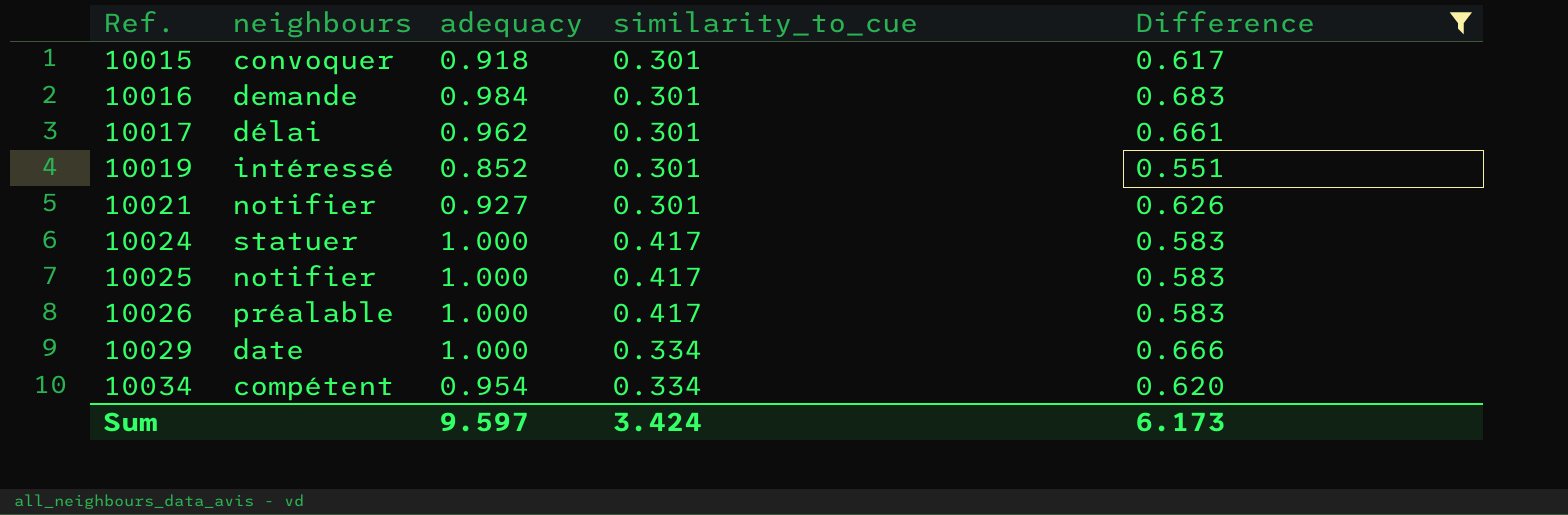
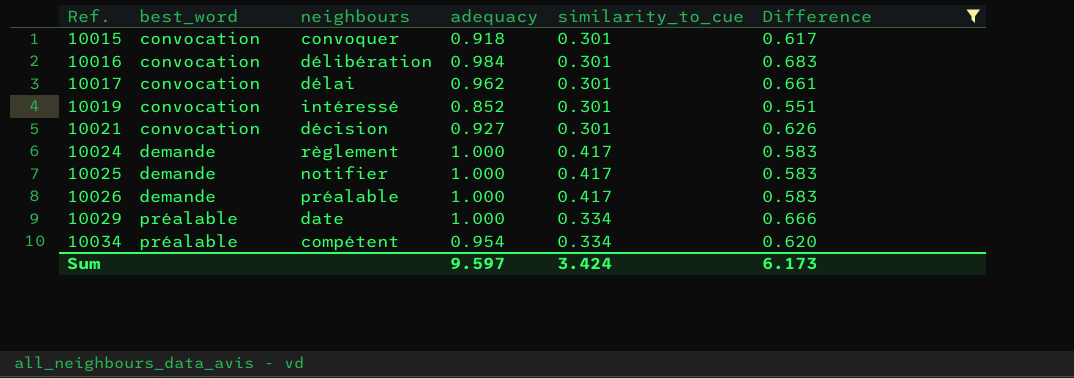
column best_word | position: none -> 2
10016 | neighbours: demande -> délibération
10021 | neighbours: notifier -> décision
10024 | neighbours: statuer -> règlement

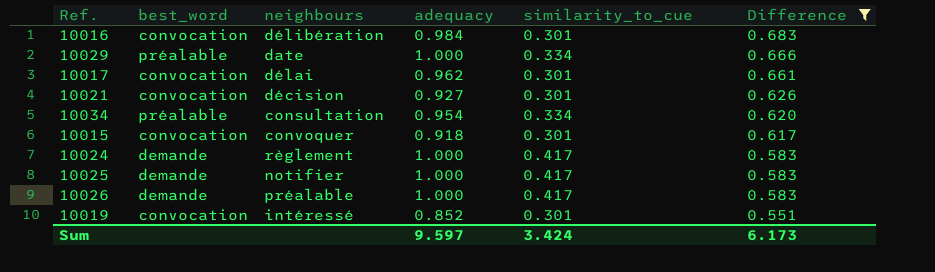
row order: Ref. ascending -> Difference descending
10034 | neighbours: compétent -> consultation

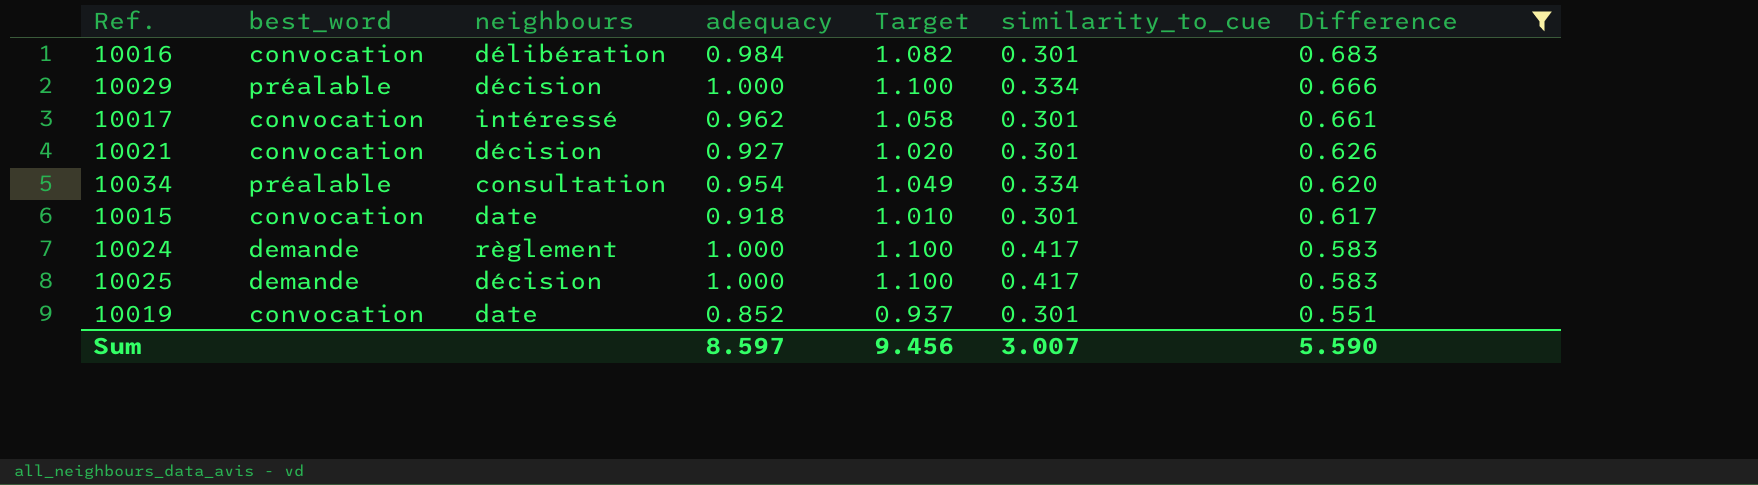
column Target | formula: none -> [adequacy] * 1.1
row 10026: demande | préalable | 1.000 | 0.417 | 0.583 -> none
10029 | neighbours: date -> décision
10017 | neighbours: délai -> intéressé
10015 | neighbours: convoquer -> date
10025 | neighbours: notifier -> décision
10019 | neighbours: intéressé -> date
Sum | adequacy: 9.597 -> 8.597
Sum | similarity_to_cue: 3.424 -> 3.007
Sum | Difference: 6.173 -> 5.590

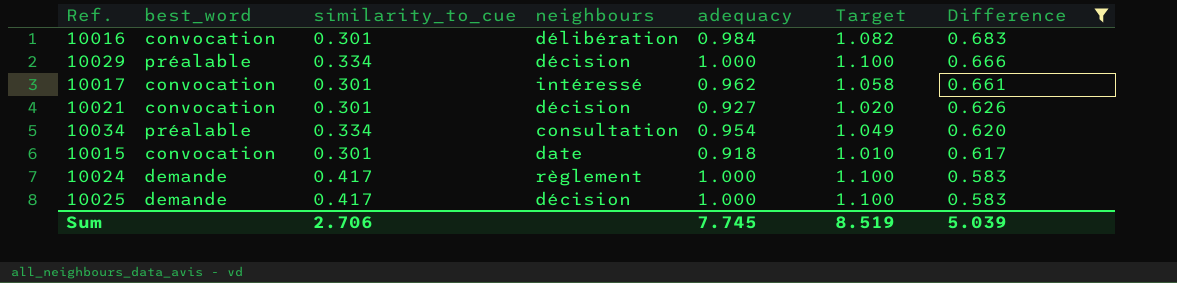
column similarity_to_cue | position: 6 -> 3
row 10019: convocation | date | 0.852 | 0.937 | 0.301 | 0.551 -> none
Sum | similarity_to_cue: 3.007 -> 2.706
Sum | adequacy: 8.597 -> 7.745
Sum | Target: 9.456 -> 8.519
Sum | Difference: 5.590 -> 5.039

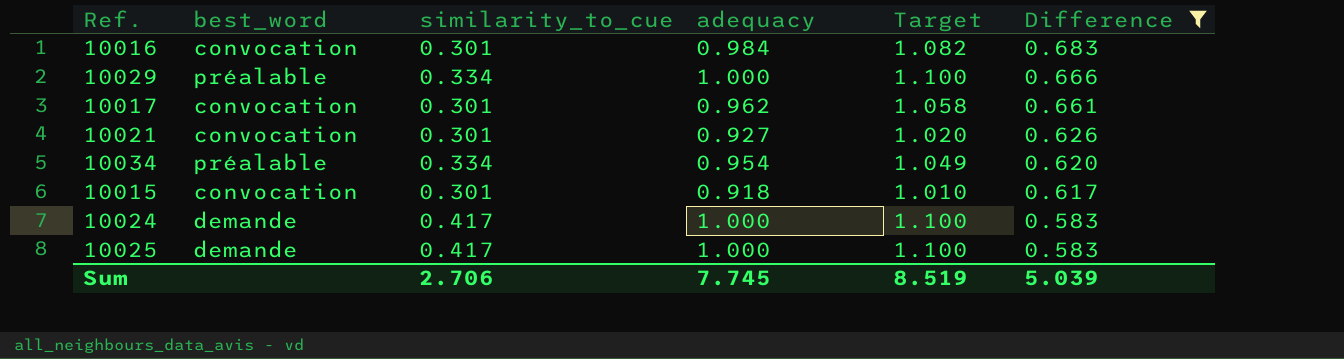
column neighbours | position: 4 -> none

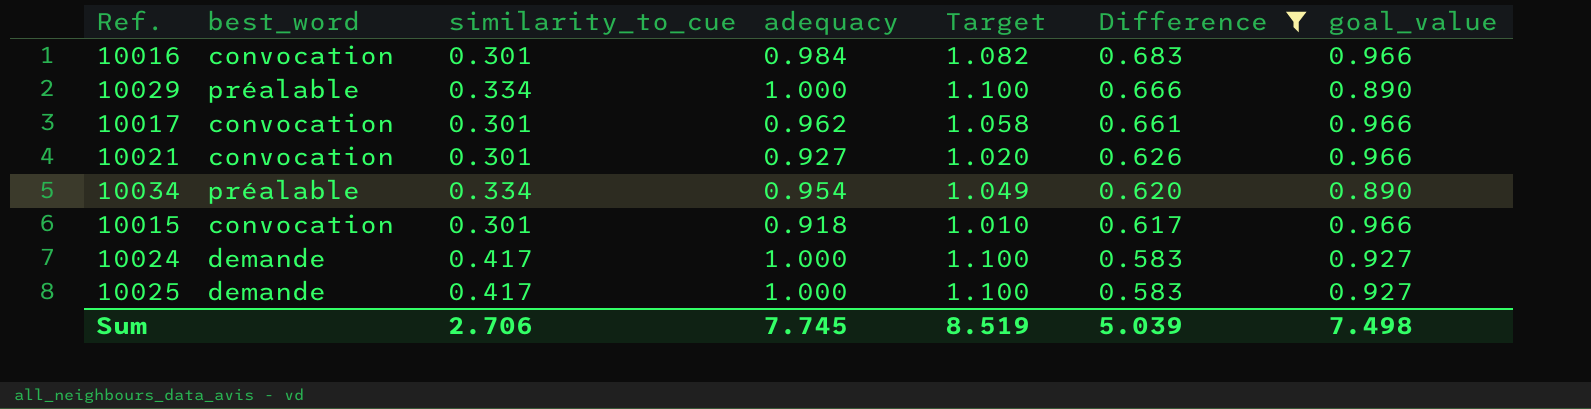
column goal_value | position: none -> 7

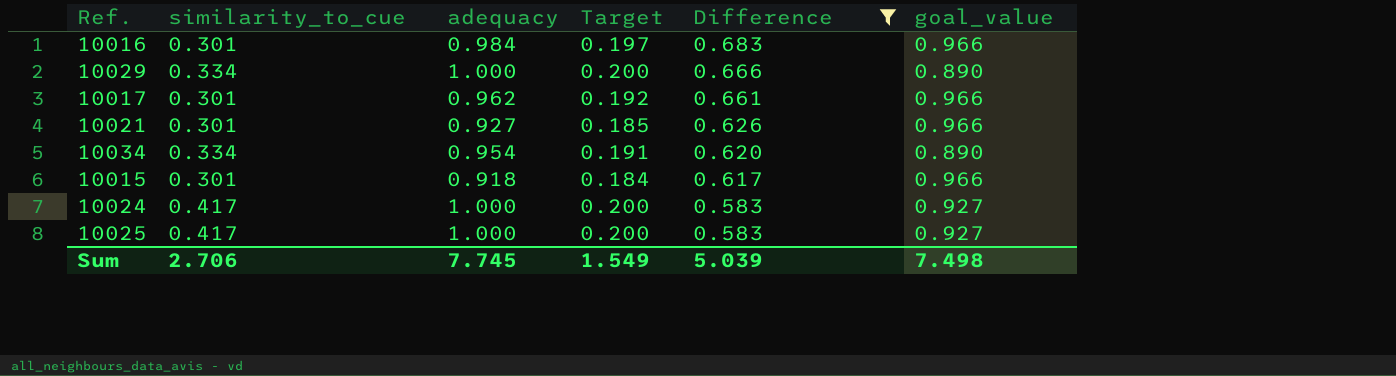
column best_word | position: 2 -> none
column Target | formula: [adequacy] * 1.1 -> [adequacy] * 0.2
Sum | Target: 8.519 -> 1.549

